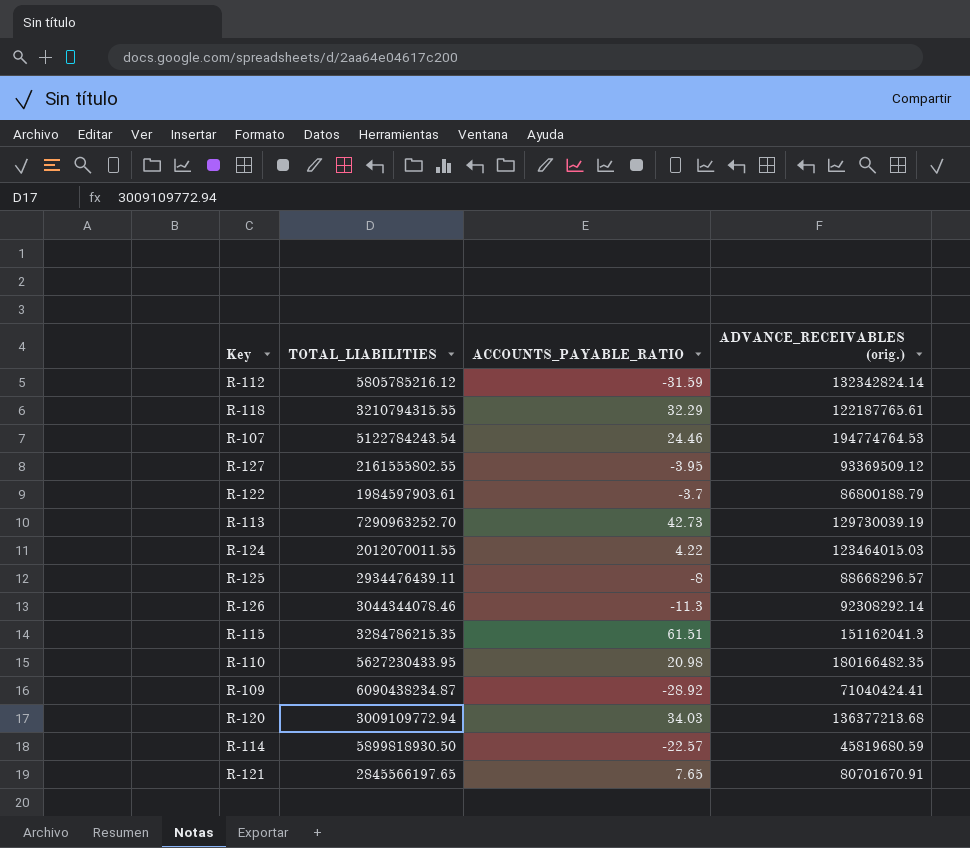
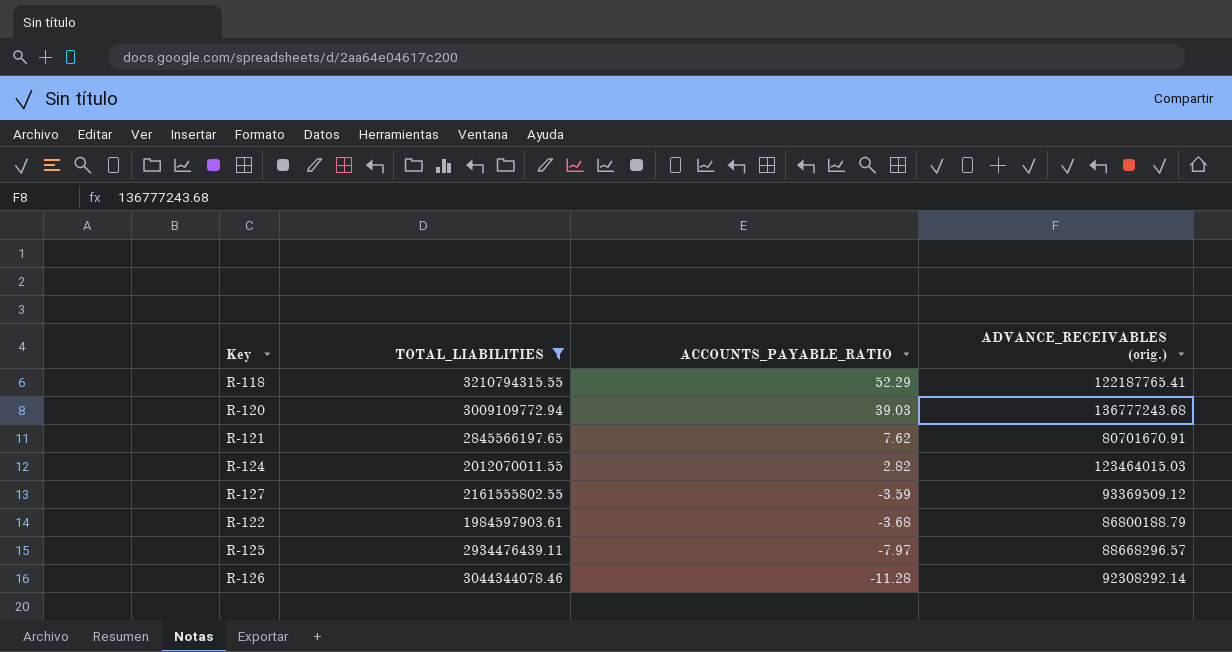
filter: none -> TOTAL_LIABILITIES <= 3210794315.55
row order: none -> ACCOUNTS_PAYABLE_RATIO descending
R-118 | ACCOUNTS_PAYABLE_RATIO: 32.29 -> 52.29
R-118 | ADVANCE_RECEIVABLES (orig.): 122187765.61 -> 122187765.41
R-120 | ACCOUNTS_PAYABLE_RATIO: 34.03 -> 39.03
R-120 | ADVANCE_RECEIVABLES (orig.): 136377213.68 -> 136777243.68
R-121 | ACCOUNTS_PAYABLE_RATIO: 7.65 -> 7.62
R-124 | ACCOUNTS_PAYABLE_RATIO: 4.22 -> 2.82
R-127 | ACCOUNTS_PAYABLE_RATIO: -3.95 -> -3.59
R-122 | ACCOUNTS_PAYABLE_RATIO: -3.7 -> -3.68
R-125 | ACCOUNTS_PAYABLE_RATIO: -8 -> -7.97
R-126 | ACCOUNTS_PAYABLE_RATIO: -11.3 -> -11.28

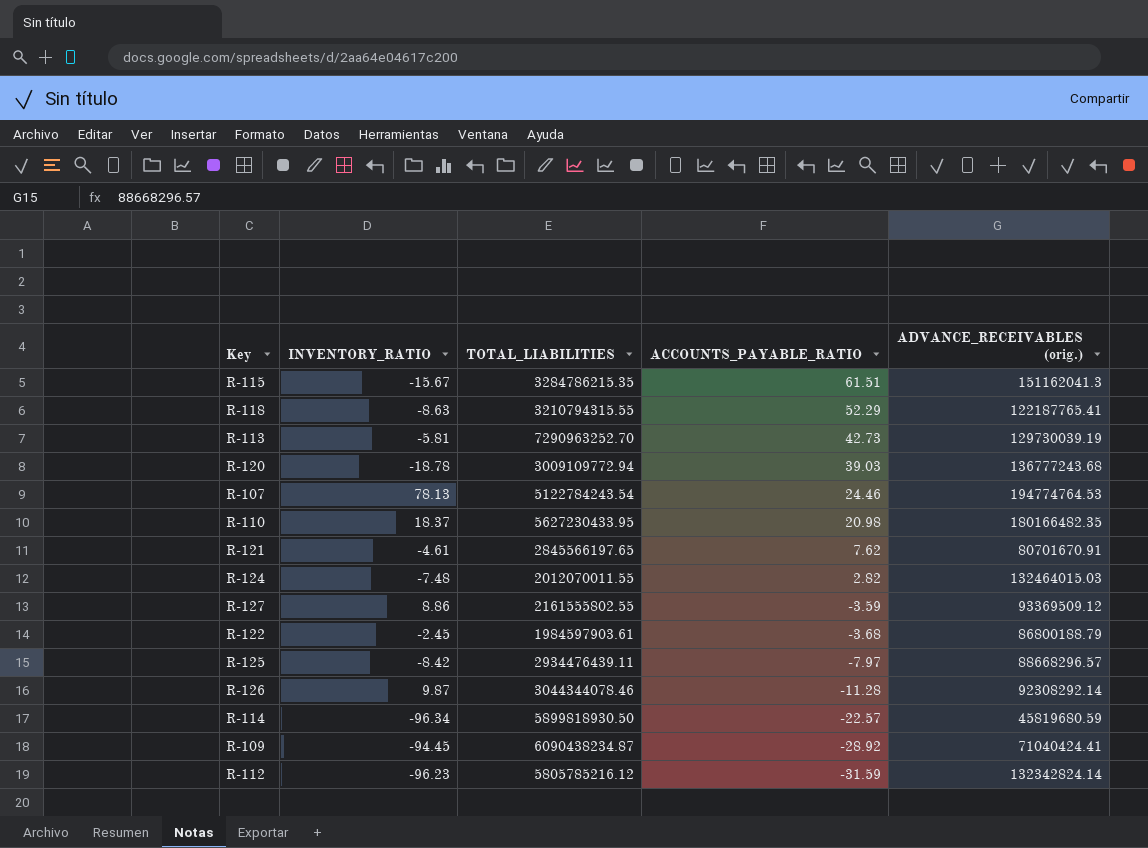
filter: TOTAL_LIABILITIES <= 3210794315.55 -> none
column INVENTORY_RATIO | position: none -> 2
R-124 | ADVANCE_RECEIVABLES (orig.): 123464015.03 -> 132464015.03

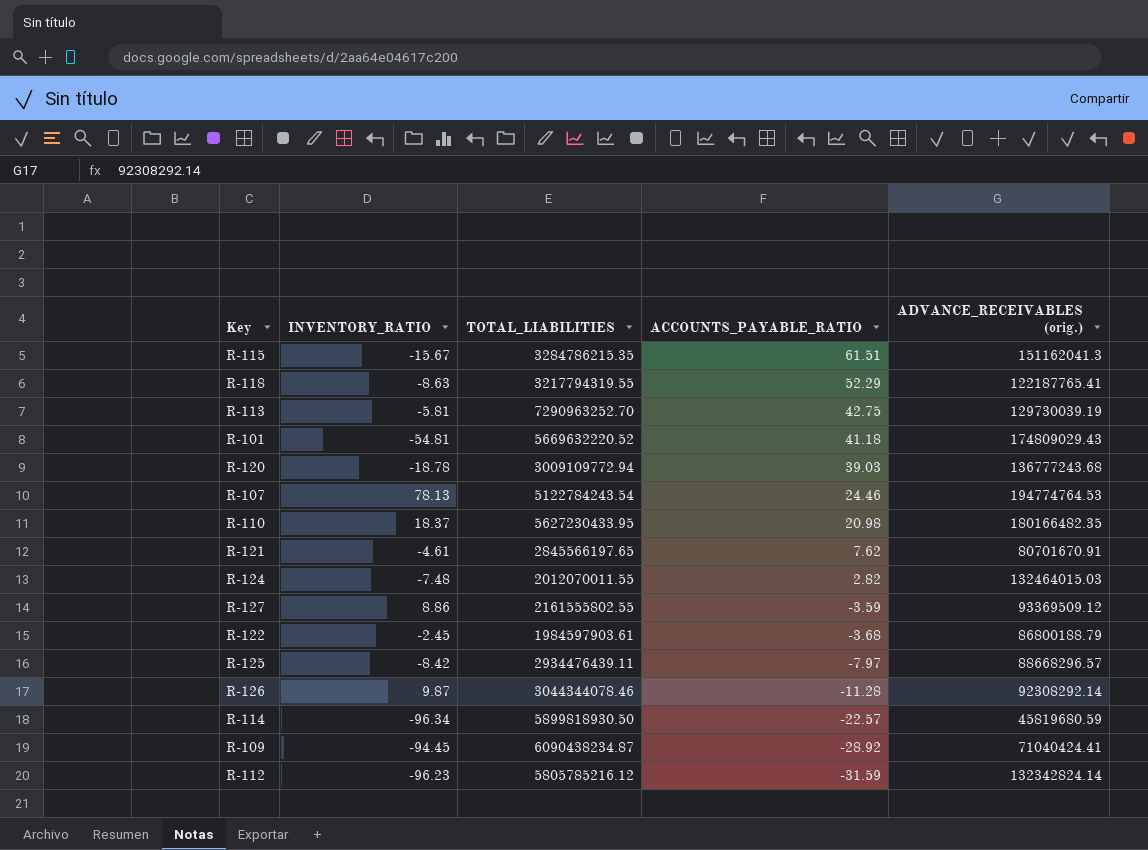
R-118 | TOTAL_LIABILITIES: 3210794315.55 -> 3217794319.55
R-113 | ACCOUNTS_PAYABLE_RATIO: 42.73 -> 42.75
row R-101: none -> -54.81 | 5669632220.52 | 41.18 | 174809029.43

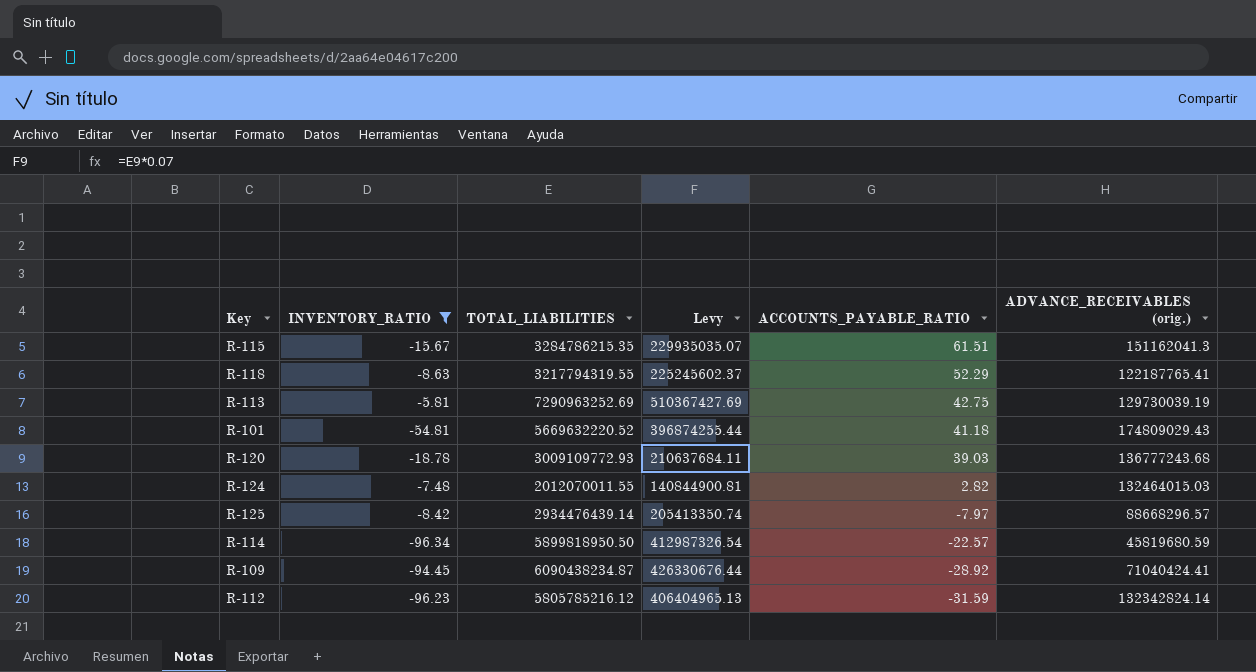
filter: none -> INVENTORY_RATIO <= -5.81
column Levy | formula: none -> [TOTAL_LIABILITIES] * 0.07
R-113 | TOTAL_LIABILITIES: 7290963252.70 -> 7290963252.69
R-120 | TOTAL_LIABILITIES: 3009109772.94 -> 3009109772.93
R-125 | TOTAL_LIABILITIES: 2934476439.11 -> 2934476439.14
R-114 | TOTAL_LIABILITIES: 5899818930.50 -> 5899818950.50

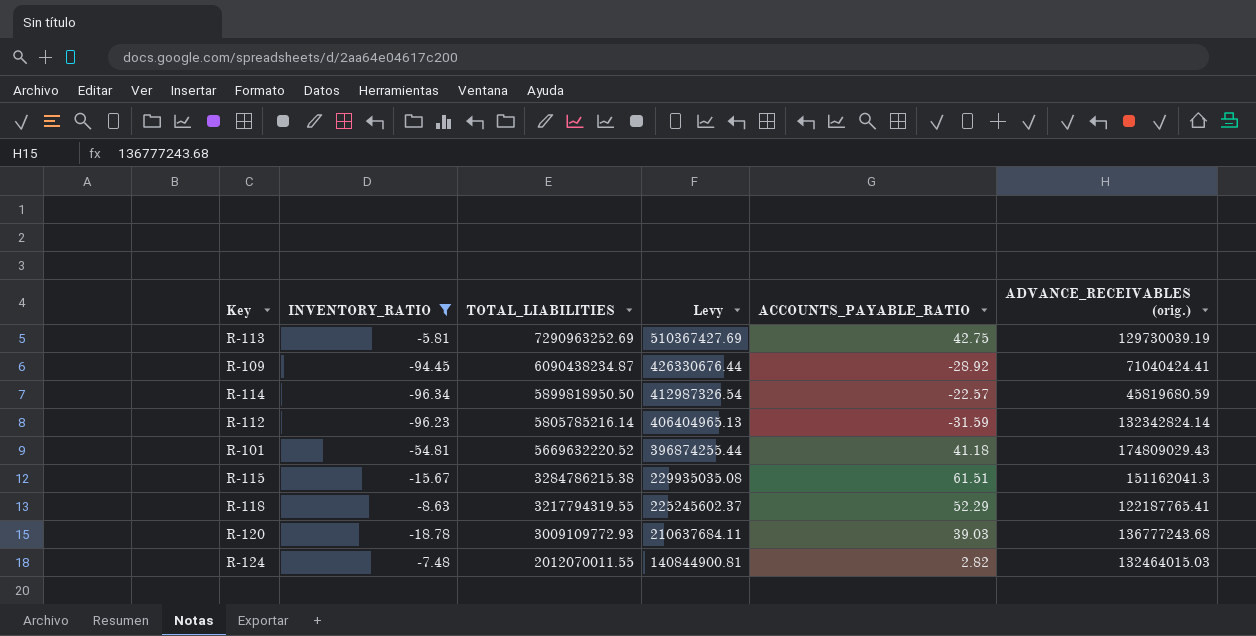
row order: ACCOUNTS_PAYABLE_RATIO descending -> TOTAL_LIABILITIES descending
row R-125: -8.42 | 2934476439.14 | 205413350.74 | -7.97 | 88668296.57 -> none
R-112 | TOTAL_LIABILITIES: 5805785216.12 -> 5805785216.14
R-115 | TOTAL_LIABILITIES: 3284786215.35 -> 3284786215.38
R-115 | Levy: 229935035.07 -> 229935035.08

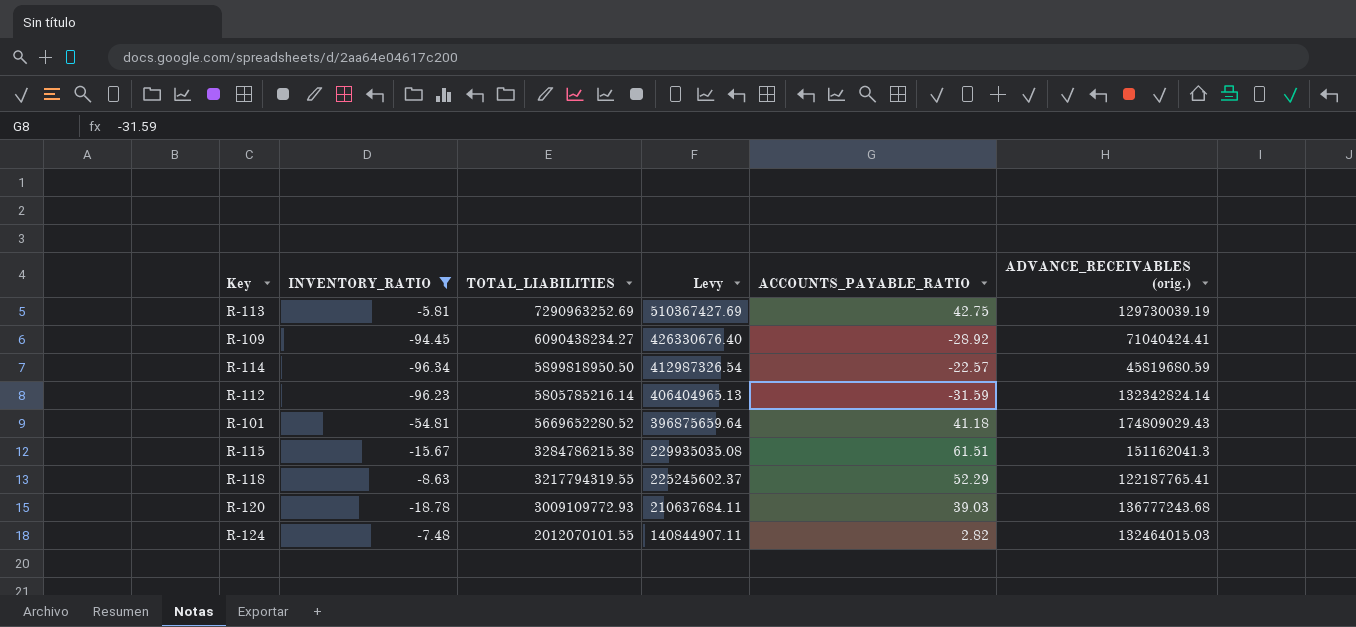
R-109 | TOTAL_LIABILITIES: 6090438234.87 -> 6090438234.27
R-109 | Levy: 426330676.44 -> 426330676.40
R-101 | TOTAL_LIABILITIES: 5669632220.52 -> 5669652280.52
R-101 | Levy: 396874255.44 -> 396875659.64
R-124 | TOTAL_LIABILITIES: 2012070011.55 -> 2012070101.55
R-124 | Levy: 140844900.81 -> 140844907.11

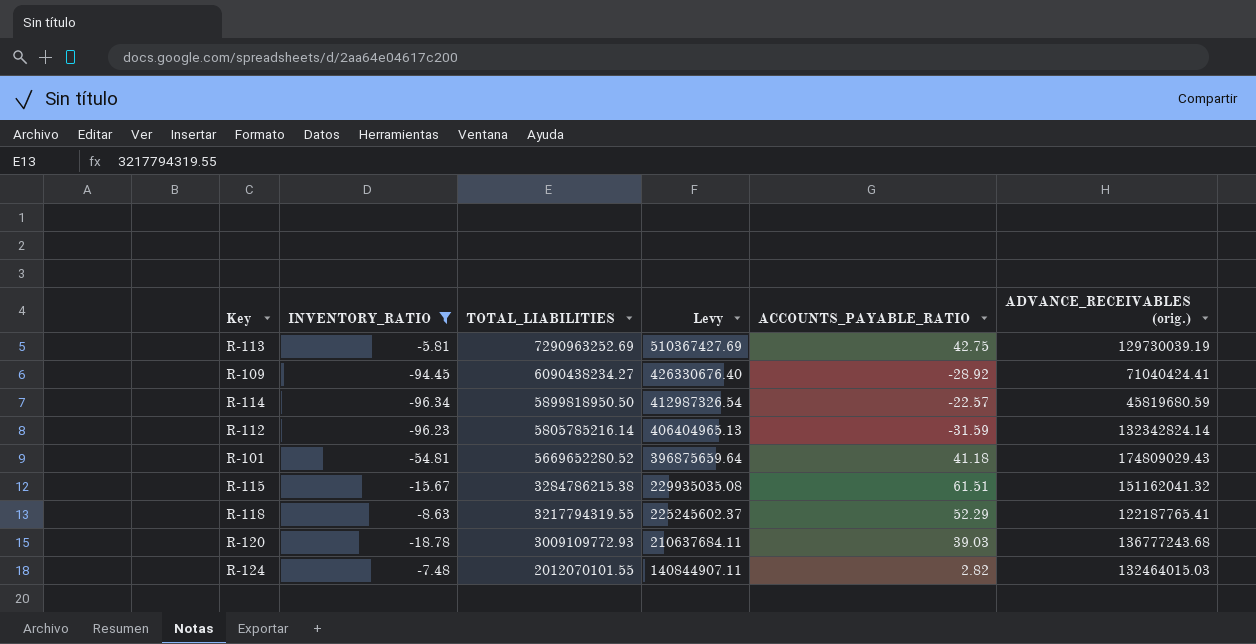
R-115 | ADVANCE_RECEIVABLES (orig.): 151162041.3 -> 151162041.32

